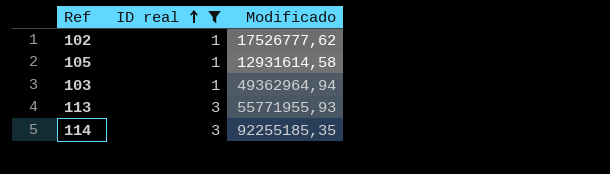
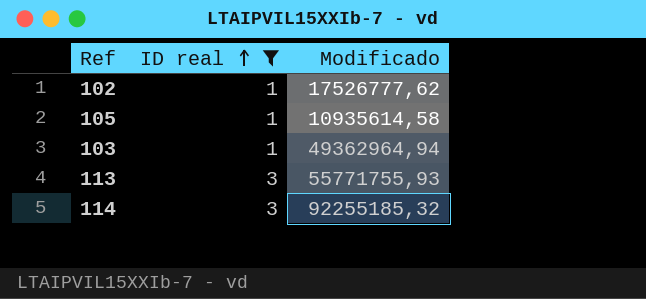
105 | Modificado: 12931614,58 -> 10935614,58
113 | Modificado: 55771955,93 -> 55771755,93
114 | Modificado: 92255185,35 -> 92255185,32

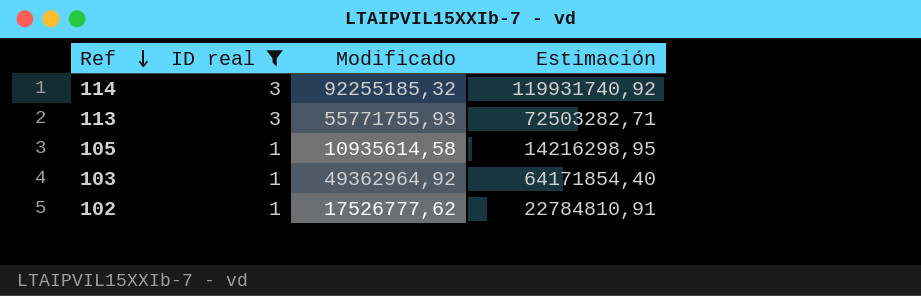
row order: ID real ascending -> Ref descending
column Estimación | formula: none -> [Modificado] * 1,3
103 | Modificado: 49362964,94 -> 49362964,92

